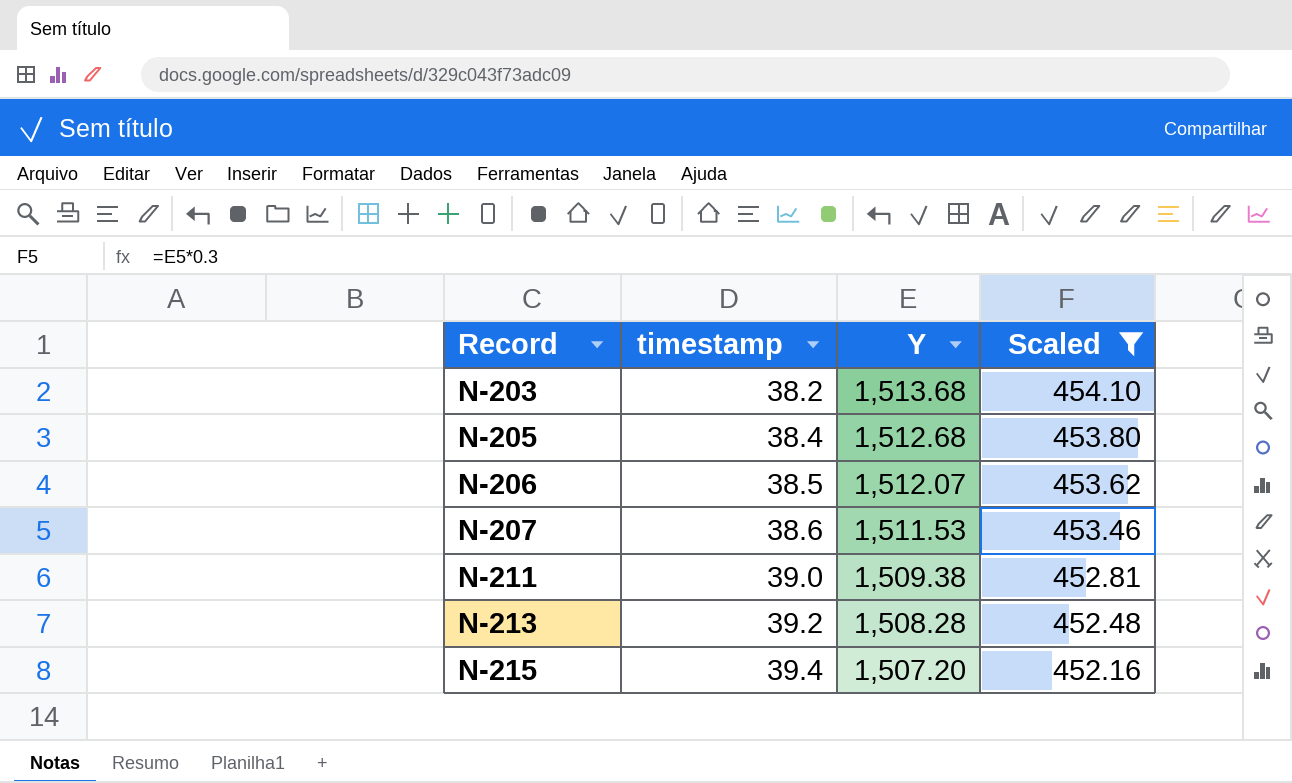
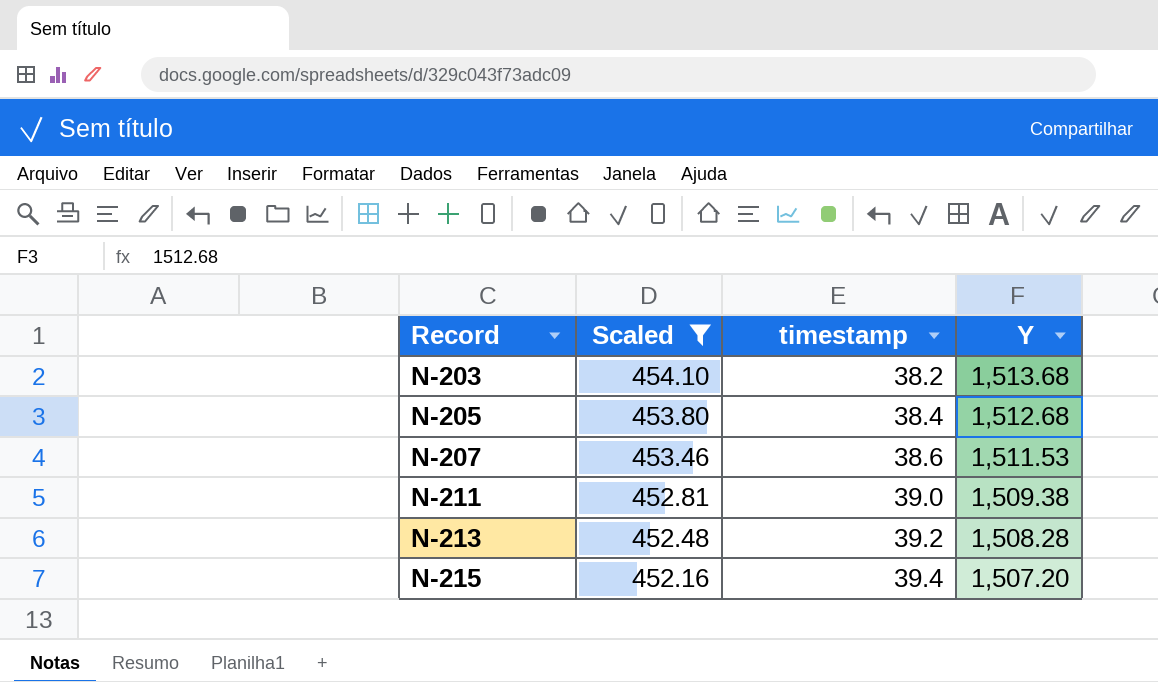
column Scaled | position: 4 -> 2
row N-206: 38.5 | 1,512.07 | 453.62 -> none

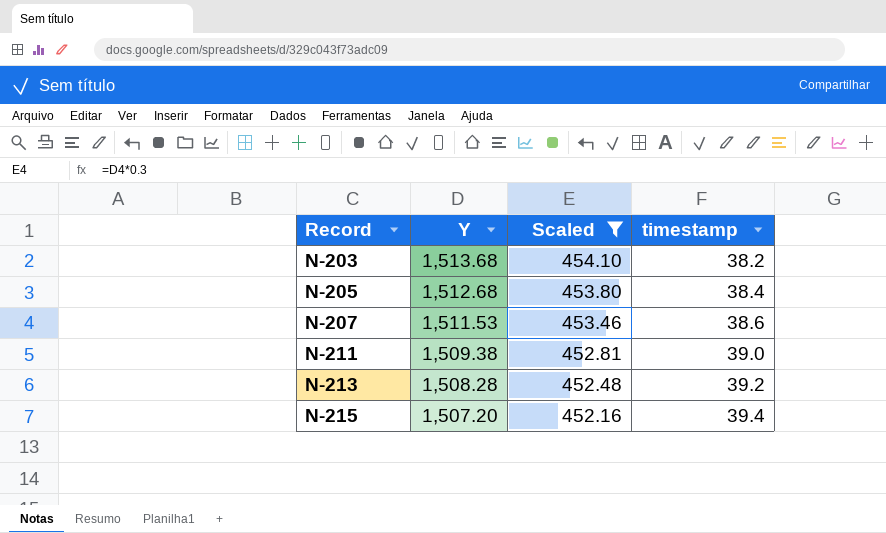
column Y | position: 4 -> 2

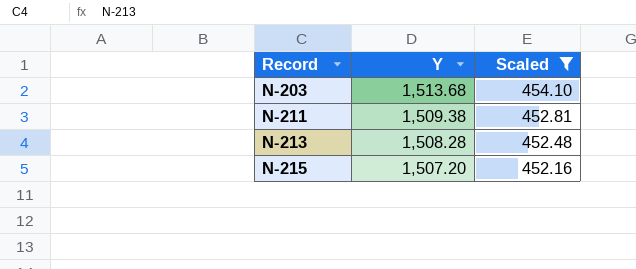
column timestamp | position: 4 -> none
row N-205: 1,512.68 | 453.80 | 38.4 -> none
row N-207: 1,511.53 | 453.46 | 38.6 -> none

